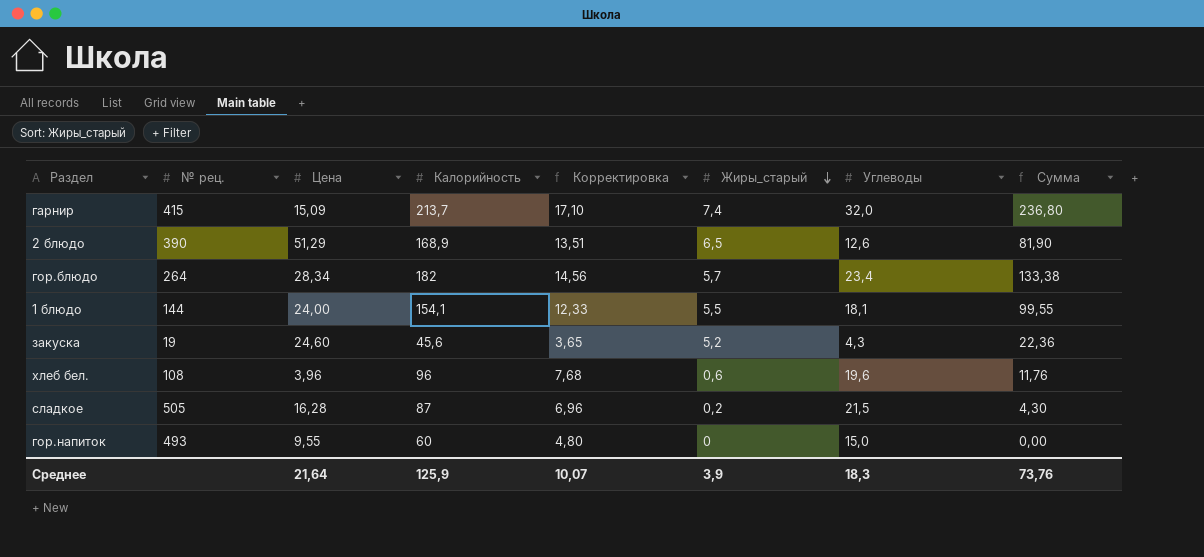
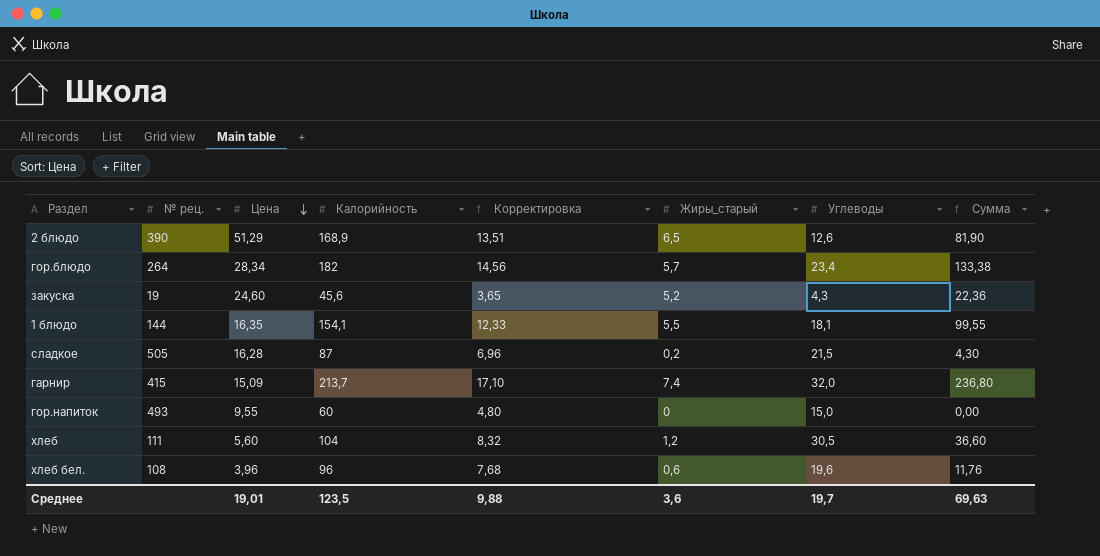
row order: Жиры_старый descending -> Цена descending
1 блюдо | Цена: 24,00 -> 16,35
row хлеб: none -> 111 | 5,60 | 104 | 8,32 | 1,2 | 30,5 | 36,60
Среднее | Цена: 21,64 -> 19,01
Среднее | Калорийность: 125,9 -> 123,5
Среднее | Корректировка: 10,07 -> 9,88
Среднее | Жиры_старый: 3,9 -> 3,6
Среднее | Углеводы: 18,3 -> 19,7
Среднее | Сумма: 73,76 -> 69,63

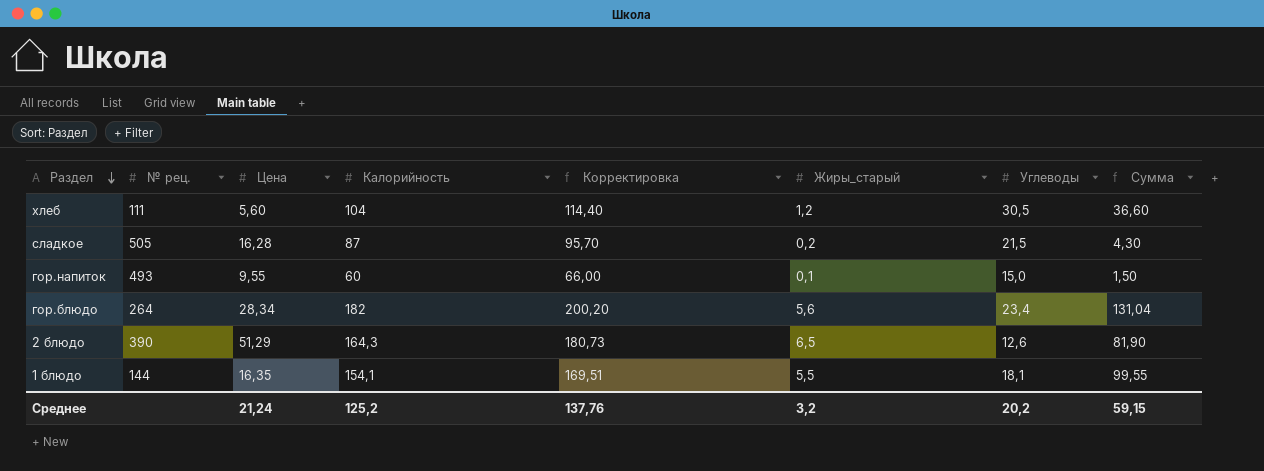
row order: Цена descending -> Раздел descending
column Корректировка | formula: [Калорийность] * 0,08 -> [Калорийность] * 1,1
row закуска: 19 | 24,60 | 45,6 | 3,65 | 5,2 | 4,3 | 22,36 -> none
row гарнир: 415 | 15,09 | 213,7 | 17,10 | 7,4 | 32,0 | 236,80 -> none
row хлеб бел.: 108 | 3,96 | 96 | 7,68 | 0,6 | 19,6 | 11,76 -> none
гор.напиток | Жиры_старый: 0 -> 0,1
гор.напиток | Сумма: 0,00 -> 1,50
гор.блюдо | Жиры_старый: 5,7 -> 5,6
гор.блюдо | Сумма: 133,38 -> 131,04
2 блюдо | Калорийность: 168,9 -> 164,3
Среднее | Цена: 19,01 -> 21,24
Среднее | Калорийность: 123,5 -> 125,2
Среднее | Корректировка: 9,88 -> 137,76
Среднее | Жиры_старый: 3,6 -> 3,2
Среднее | Углеводы: 19,7 -> 20,2
Среднее | Сумма: 69,63 -> 59,15

